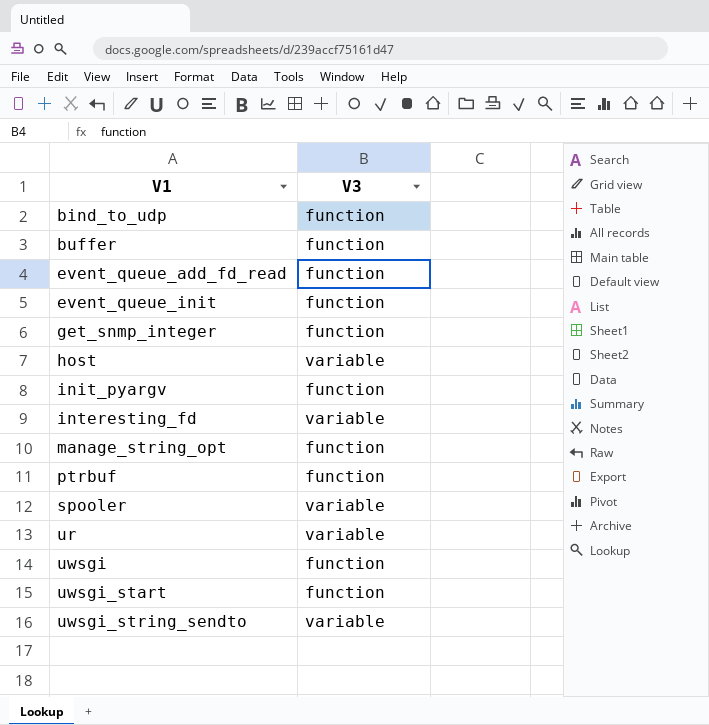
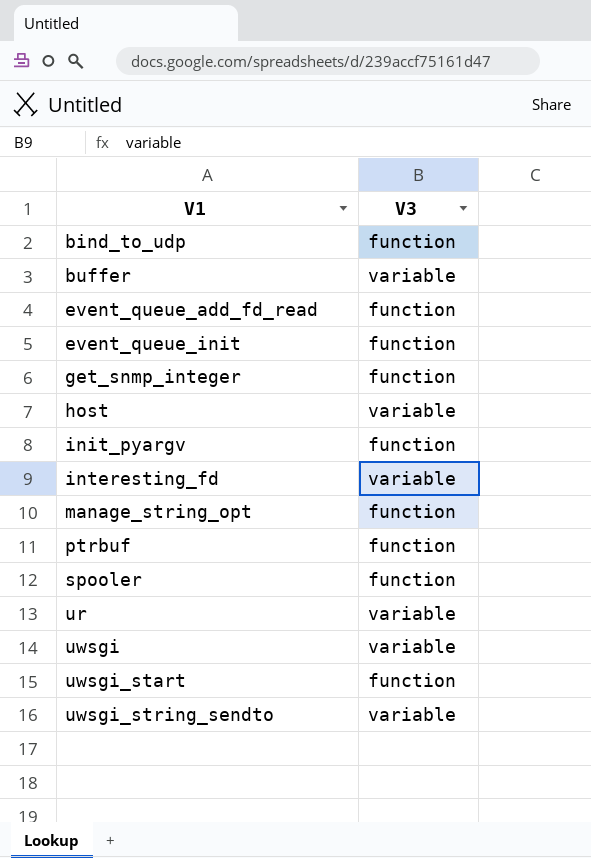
buffer | V3: function -> variable
spooler | V3: variable -> function
uwsgi | V3: function -> variable

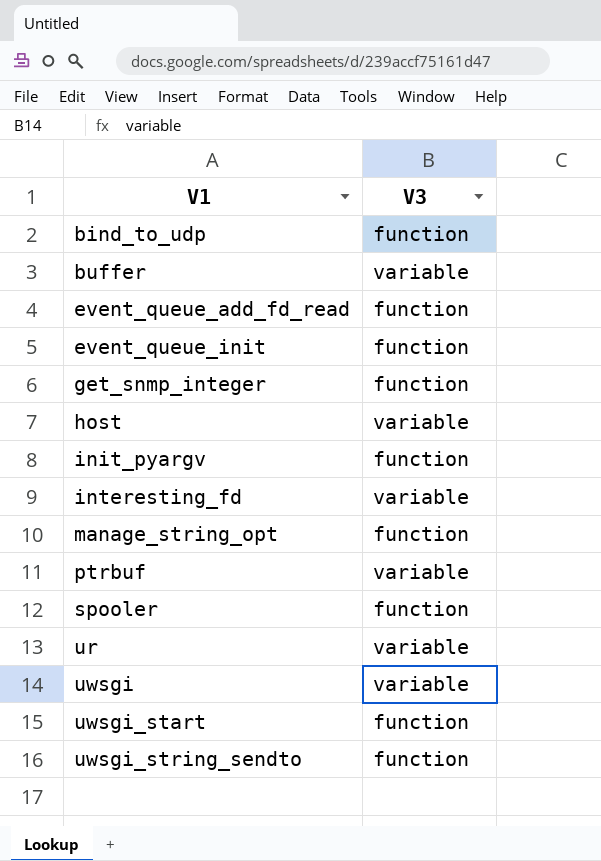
ptrbuf | V3: function -> variable
uwsgi_string_sendto | V3: variable -> function

